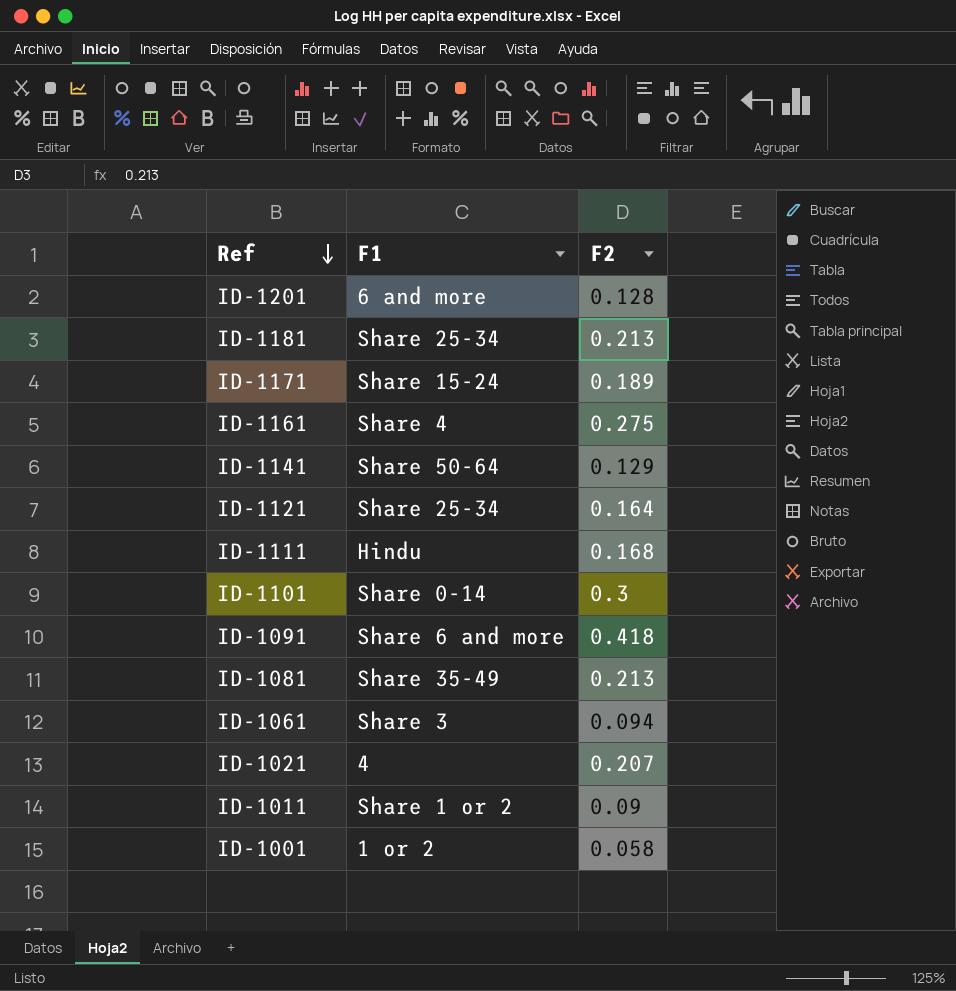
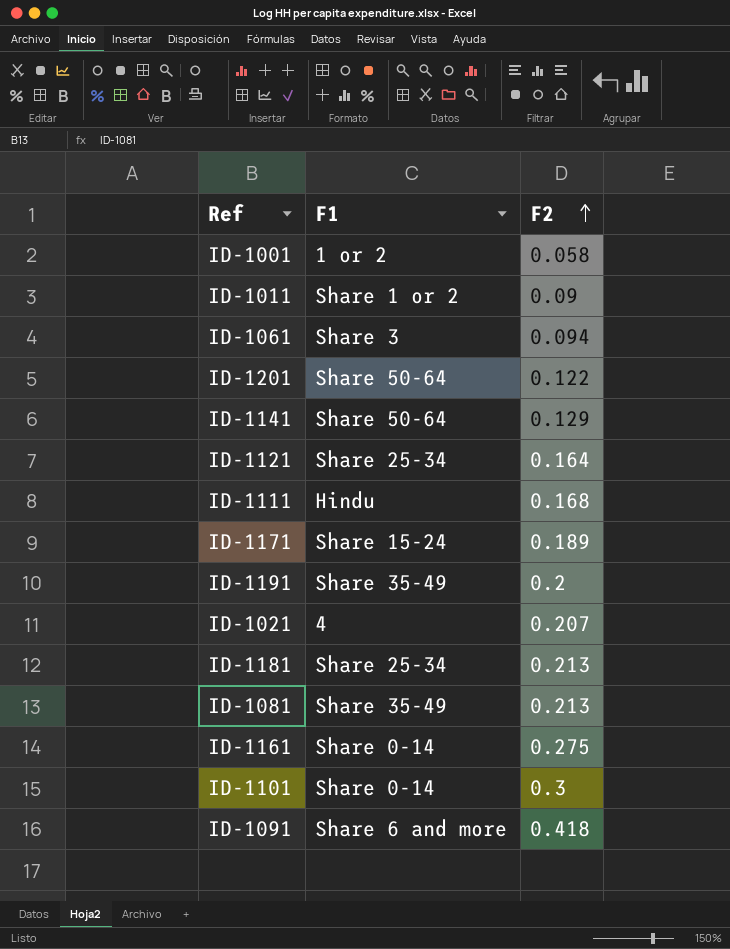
row order: Ref descending -> F2 ascending
ID-1201 | F1: 6 and more -> Share 50-64
ID-1201 | F2: 0.128 -> 0.122
row ID-1191: none -> Share 35-49 | 0.2
ID-1161 | F1: Share 4 -> Share 0-14

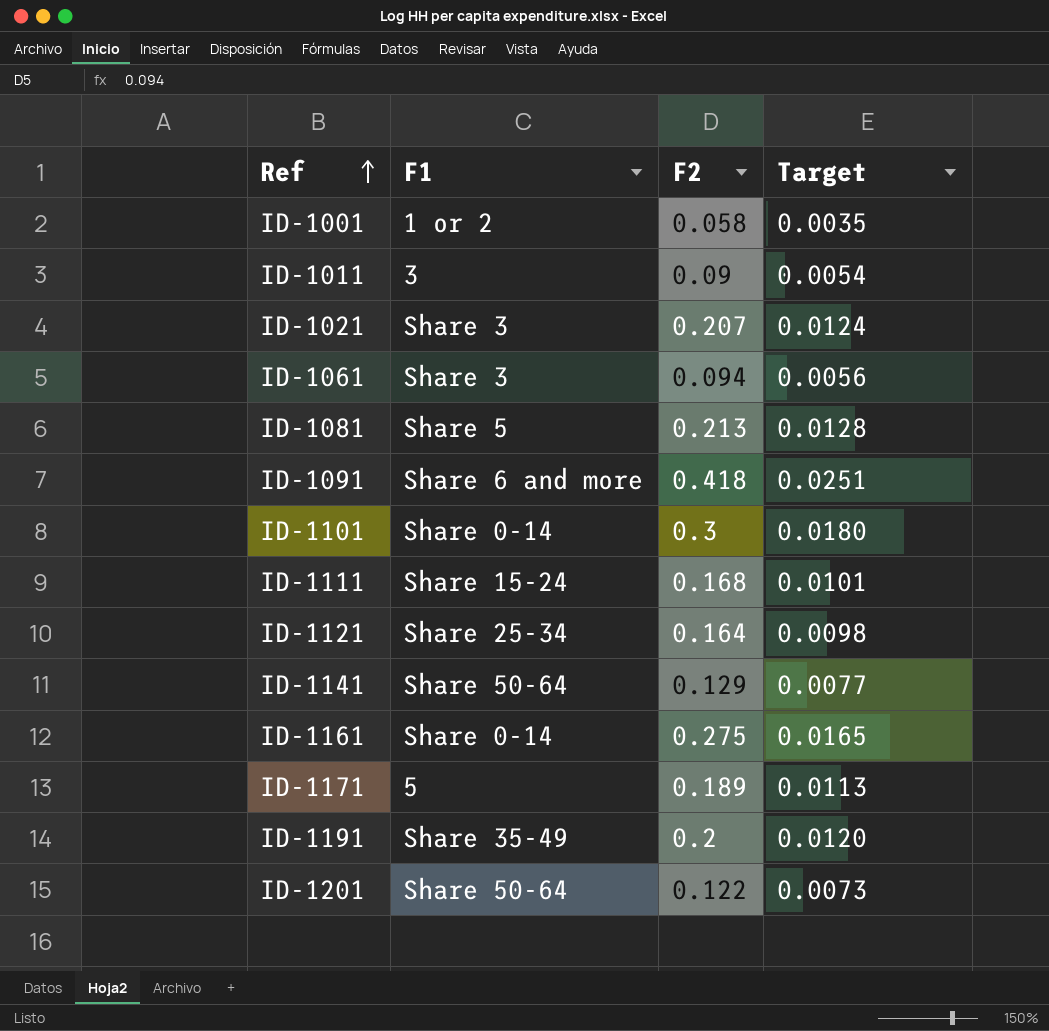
row order: F2 ascending -> Ref ascending
column Target | formula: none -> [F2] * 0.06
row ID-1181: Share 25-34 | 0.213 -> none
ID-1011 | F1: Share 1 or 2 -> 3
ID-1021 | F1: 4 -> Share 3
ID-1081 | F1: Share 35-49 -> Share 5
ID-1111 | F1: Hindu -> Share 15-24
ID-1171 | F1: Share 15-24 -> 5

